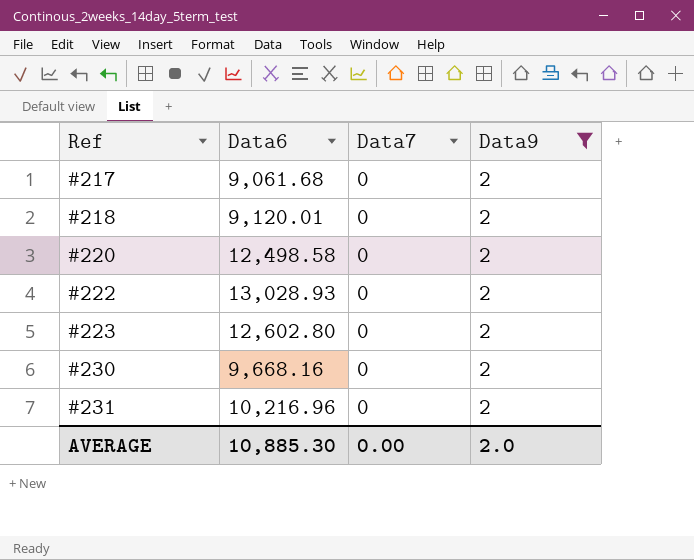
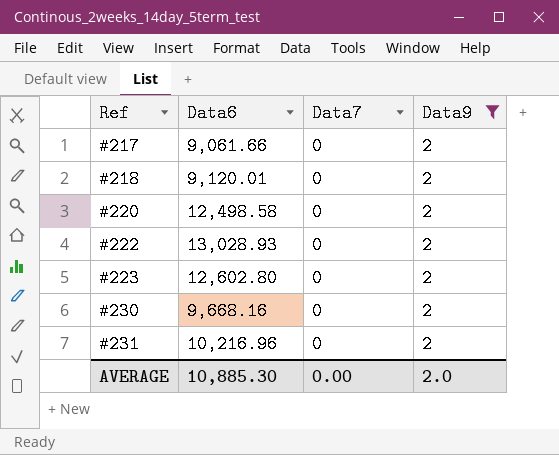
#217 | Data6: 9,061.68 -> 9,061.66

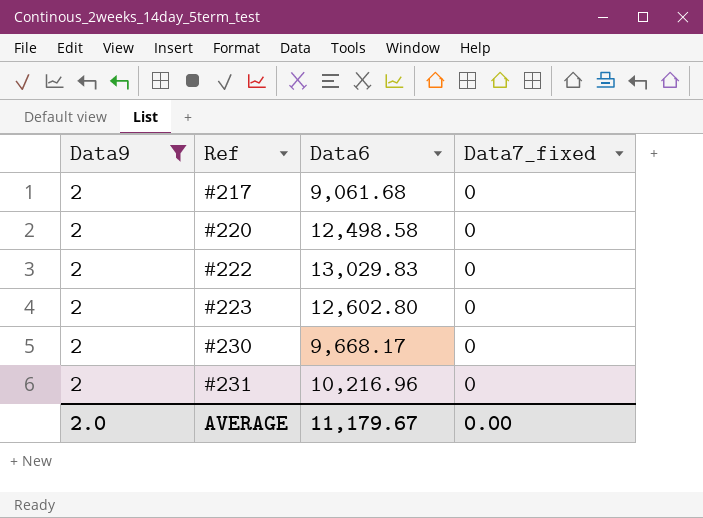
column Data9 | position: 4 -> 1
column name: Data7 -> Data7_fixed
row #218: 9,120.01 | 0 | 2 -> none
#217 | Data6: 9,061.66 -> 9,061.68
#222 | Data6: 13,028.93 -> 13,029.83
#230 | Data6: 9,668.16 -> 9,668.17
AVERAGE | Data6: 10,885.30 -> 11,179.67

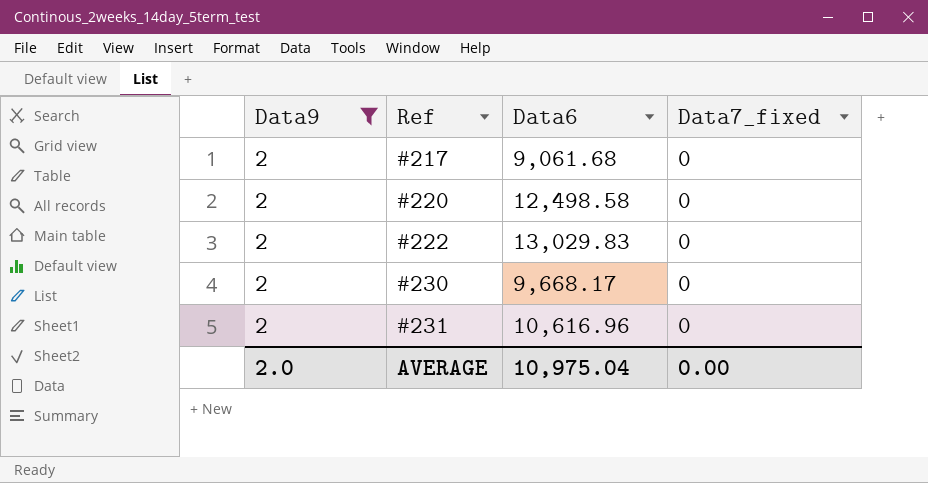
row #223: 2 | 12,602.80 | 0 -> none
#231 | Data6: 10,216.96 -> 10,616.96
AVERAGE | Data6: 11,179.67 -> 10,975.04

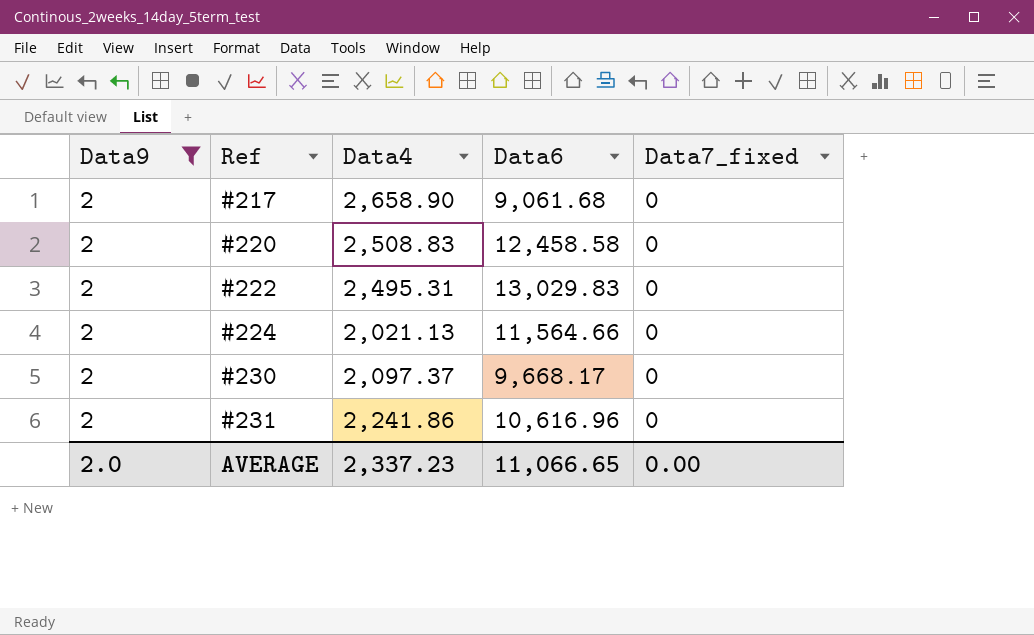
column Data4 | position: none -> 3
#220 | Data6: 12,498.58 -> 12,458.58
row #224: none -> 2 | 2,021.13 | 11,564.66 | 0
AVERAGE | Data6: 10,975.04 -> 11,066.65

